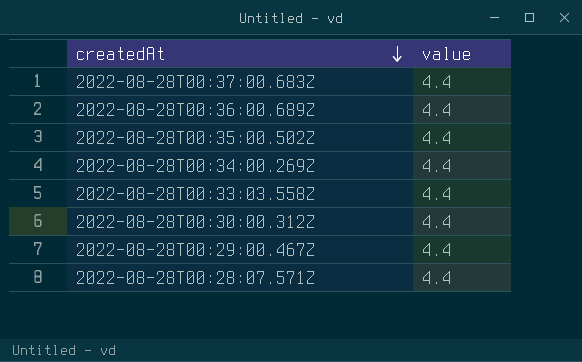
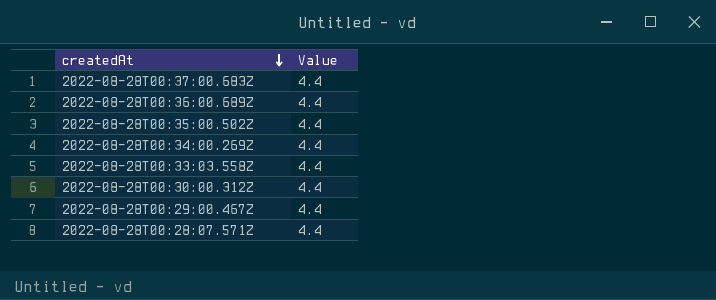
column name: value -> Value

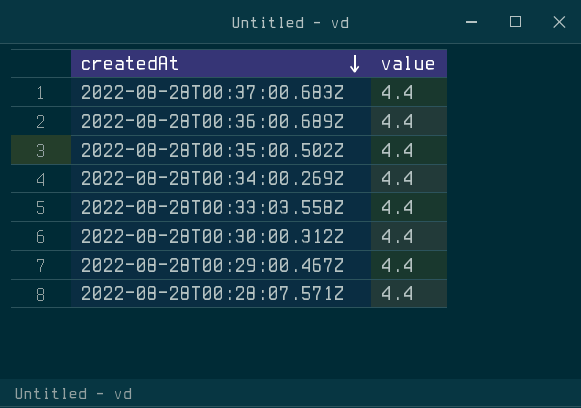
column name: Value -> value

